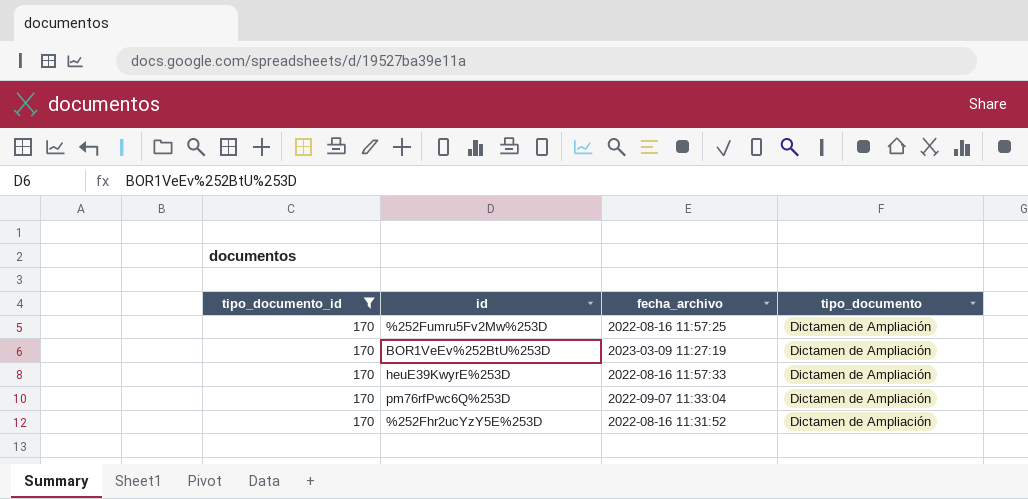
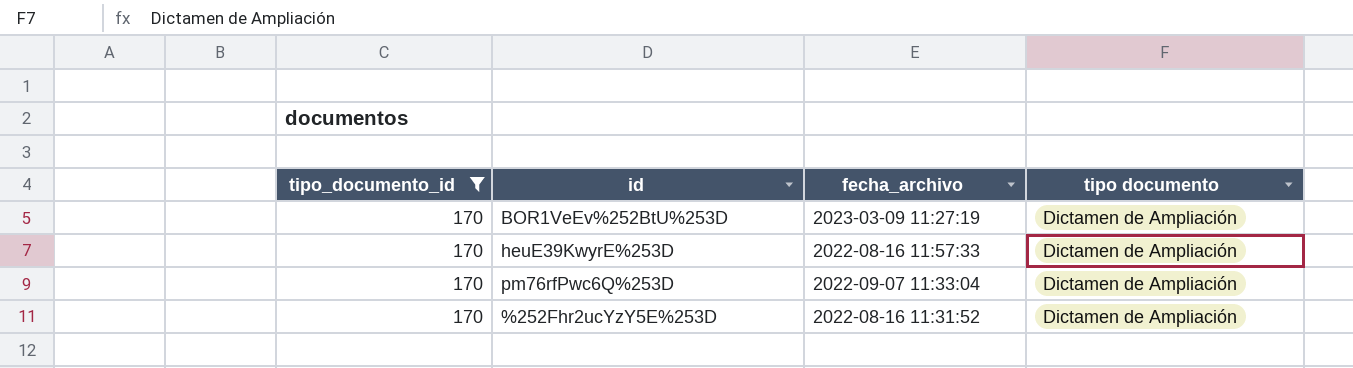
column name: tipo_documento -> tipo documento
row %252Fumru5Fv2Mw%253D: 170 | 2022-08-16 11:57:25 | Dictamen de Ampliación -> none

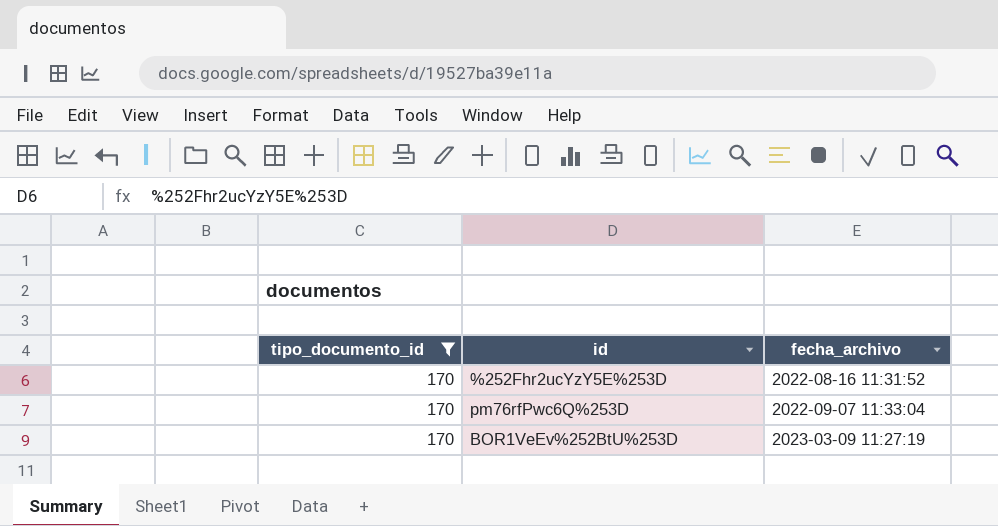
row order: none -> fecha_archivo ascending
column tipo documento | position: 4 -> none
row heuE39KwyrE%253D: 170 | 2022-08-16 11:57:33 | Dictamen de Ampliación -> none

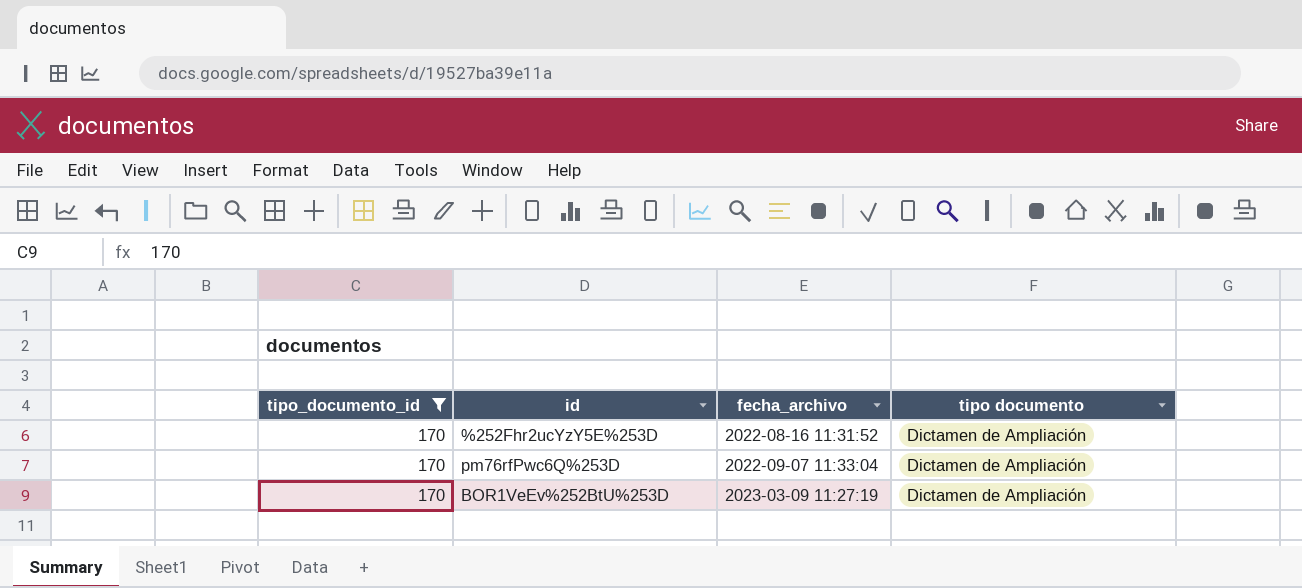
column tipo documento | position: none -> 4

